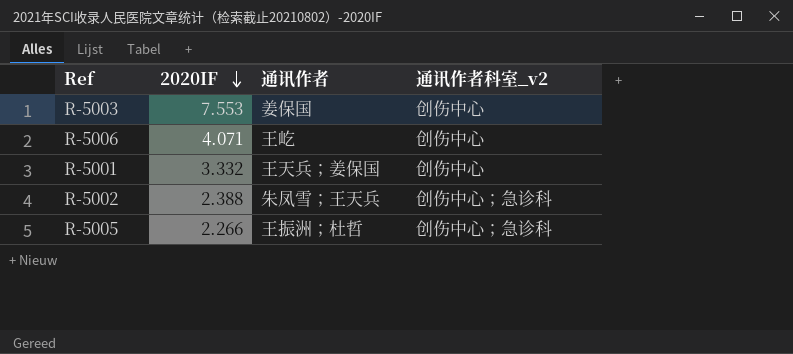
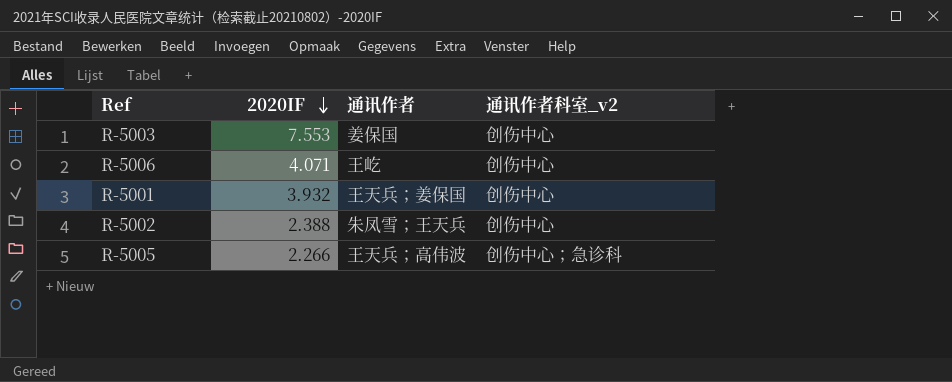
R-5001 | 2020IF: 3.332 -> 3.932
R-5002 | 通讯作者科室_v2: 创伤中心；急诊科 -> 创伤中心
R-5005 | 通讯作者: 王振洲；杜哲 -> 王天兵；高伟波

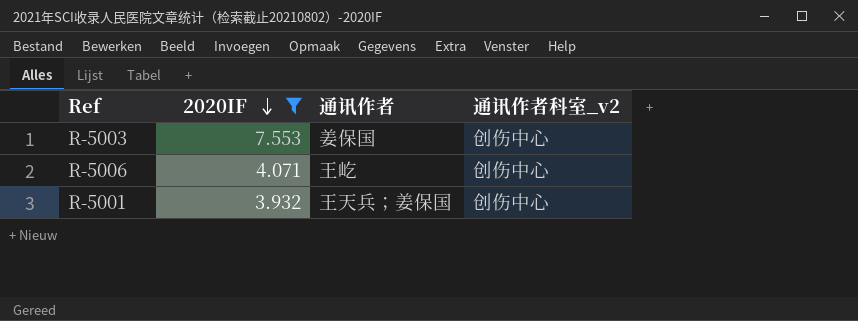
filter: none -> 2020IF >= 3.932

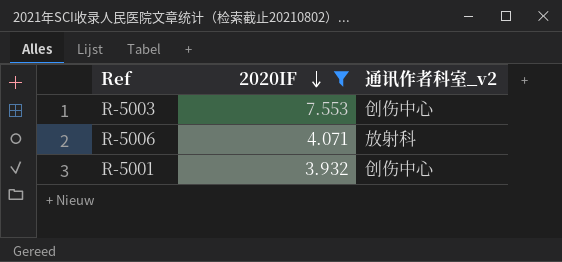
column 通讯作者 | position: 3 -> none
R-5006 | 通讯作者科室_v2: 创伤中心 -> 放射科

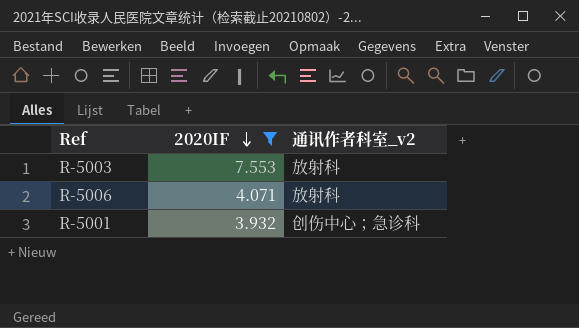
R-5003 | 通讯作者科室_v2: 创伤中心 -> 放射科
R-5001 | 通讯作者科室_v2: 创伤中心 -> 创伤中心；急诊科

